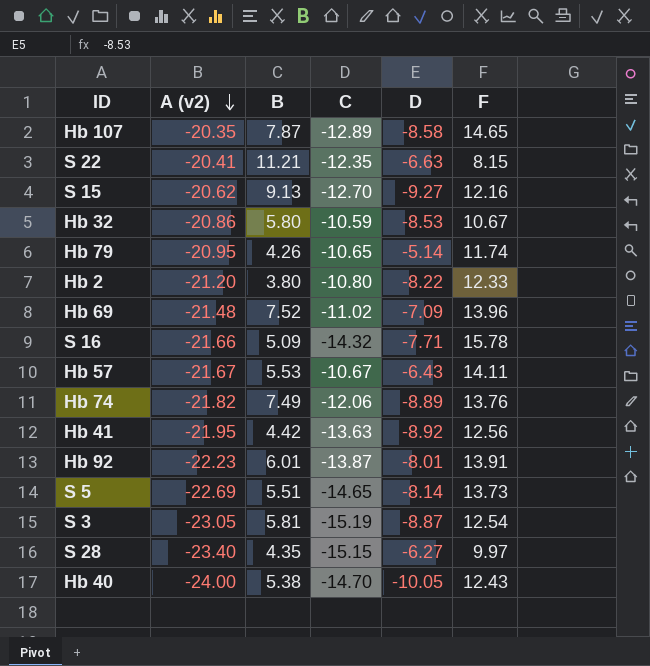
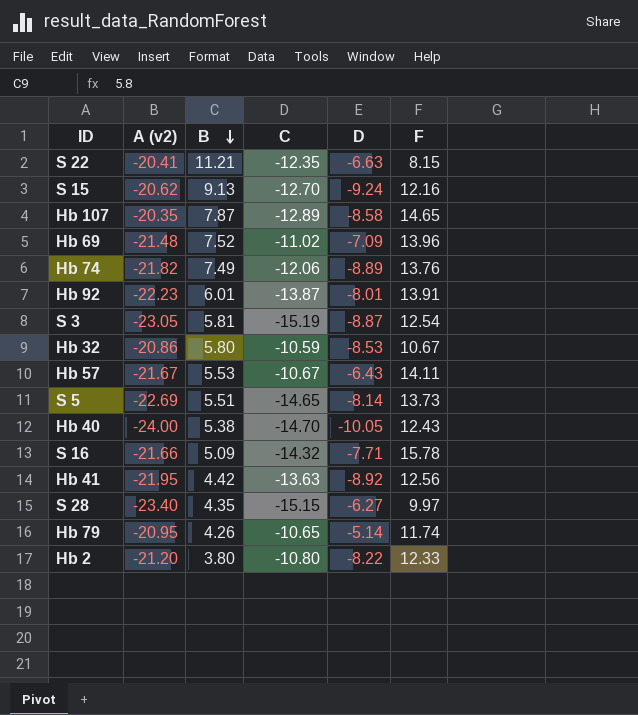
row order: A (v2) descending -> B descending
S 15 | D: -9.27 -> -9.24

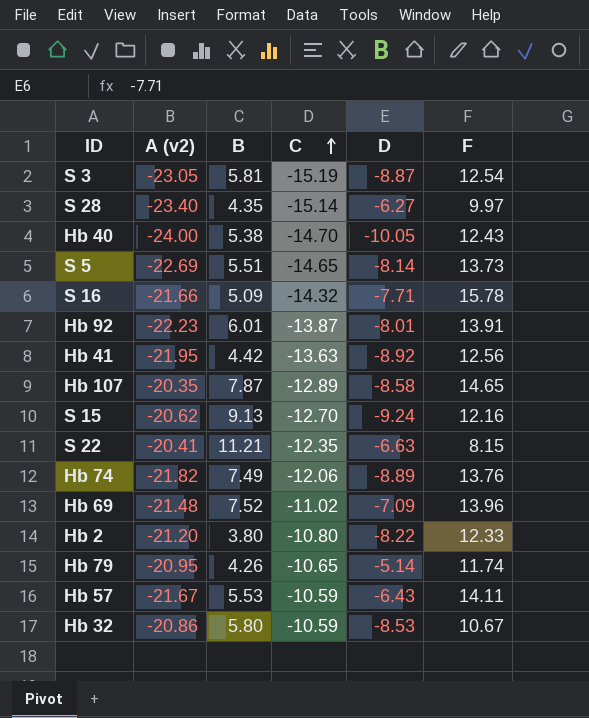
row order: B descending -> C ascending
S 28 | C: -15.15 -> -15.14
Hb 57 | C: -10.67 -> -10.59

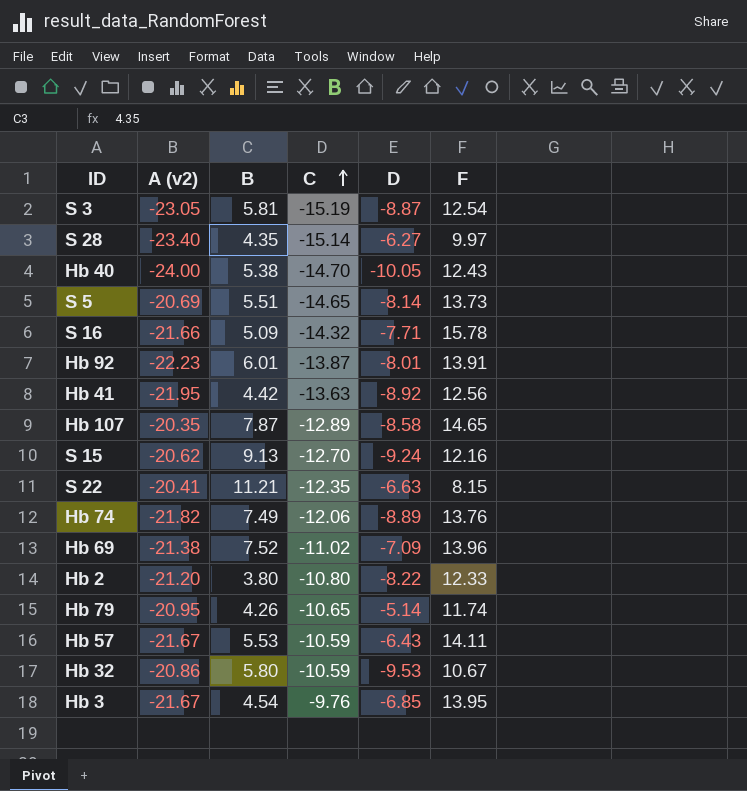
S 5 | A (v2): -22.69 -> -20.69
Hb 69 | A (v2): -21.48 -> -21.38
Hb 32 | D: -8.53 -> -9.53
row Hb 3: none -> -21.67 | 4.54 | -9.76 | -6.85 | 13.95

